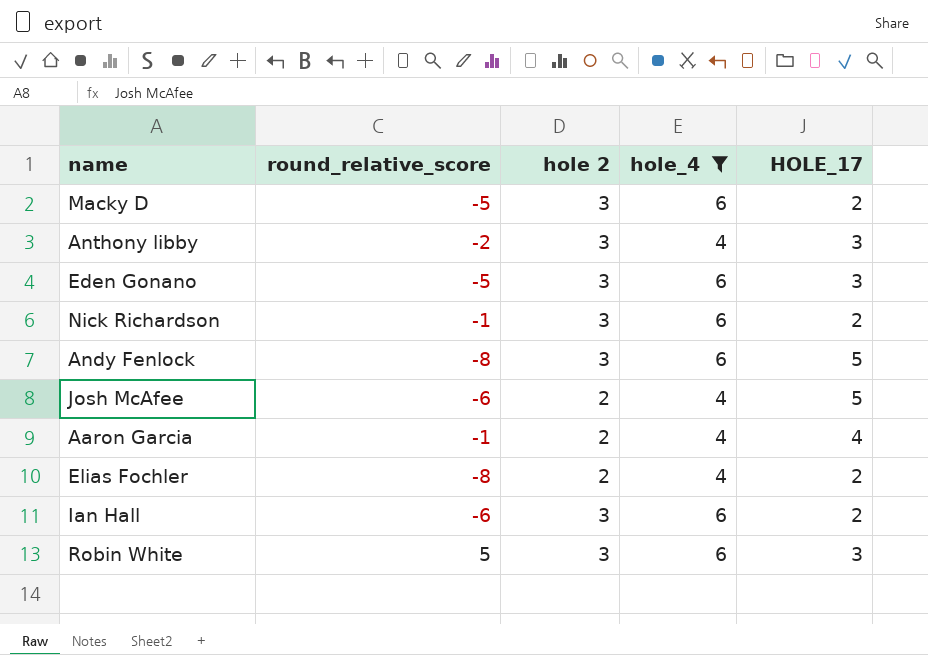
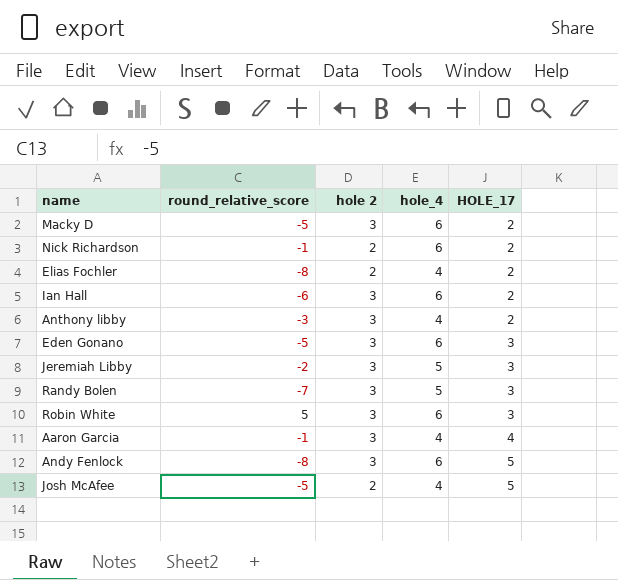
filter: hole_4 != 5 -> none
row order: none -> HOLE_17 ascending
Nick Richardson | hole 2: 3 -> 2
Anthony libby | round_relative_score: -2 -> -3
Anthony libby | HOLE_17: 3 -> 2
Aaron Garcia | hole 2: 2 -> 3
Josh McAfee | round_relative_score: -6 -> -5

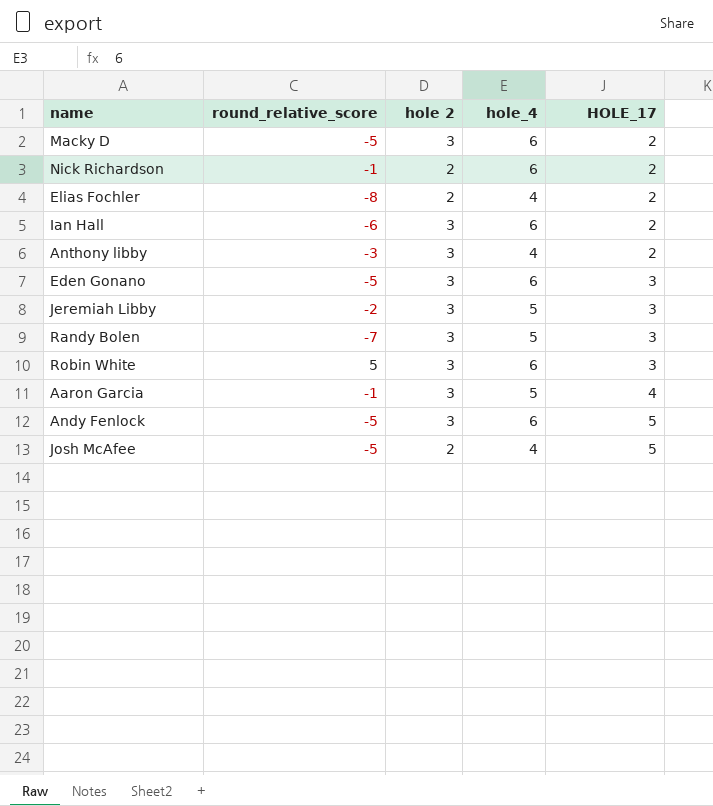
Aaron Garcia | hole_4: 4 -> 5
Andy Fenlock | round_relative_score: -8 -> -5

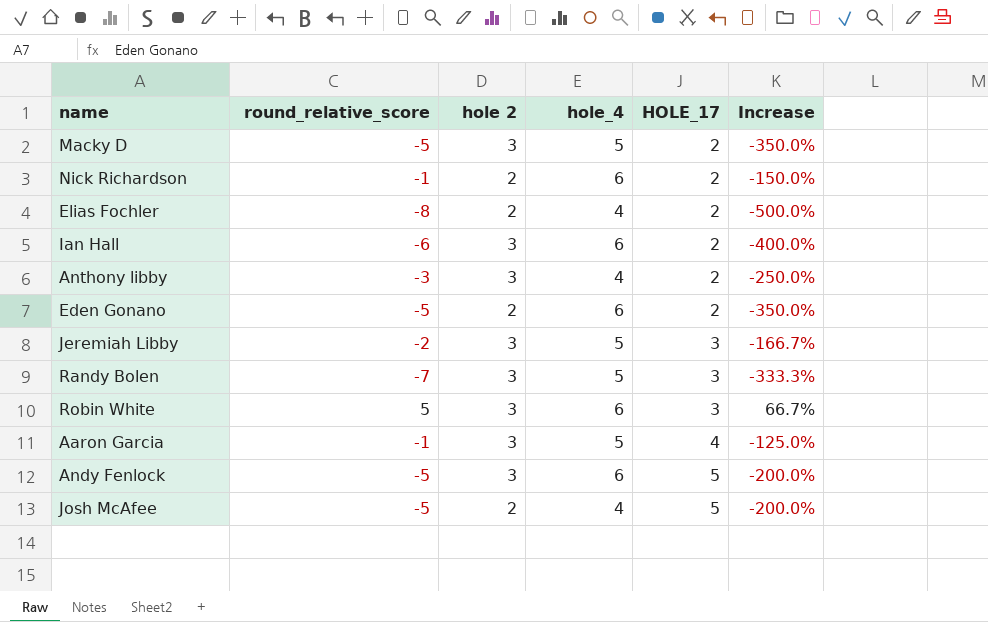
column Increase | formula: none -> ([round_relative_score] - [HOLE_17]) / [HOLE_17]
Macky D | hole_4: 6 -> 5
Eden Gonano | hole 2: 3 -> 2
Eden Gonano | HOLE_17: 3 -> 2

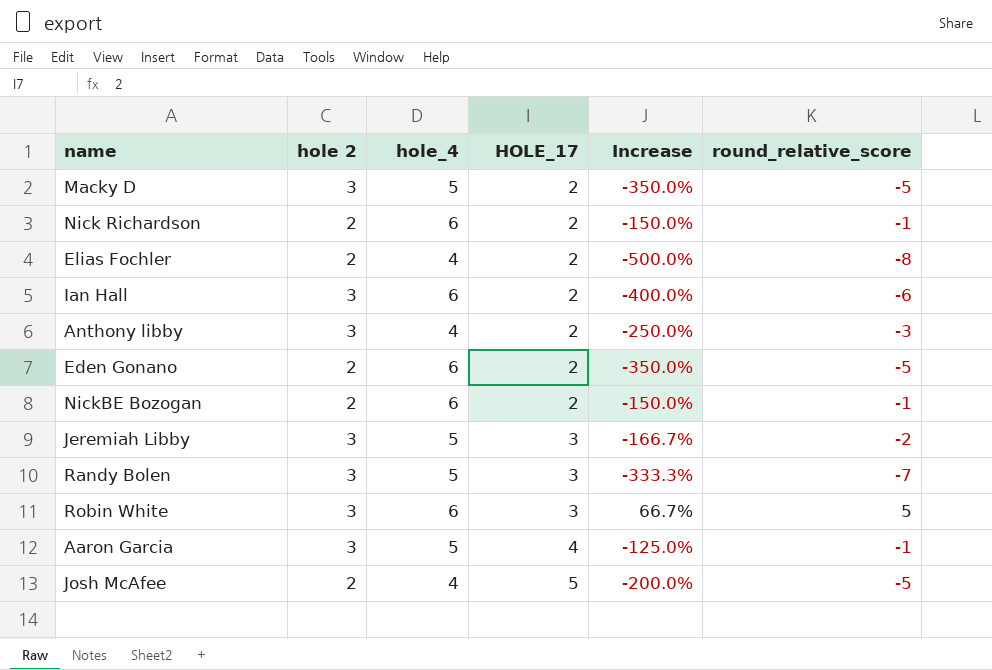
column round_relative_score | position: 2 -> 6
row Andy Fenlock: -5 | 3 | 6 | 5 | -200.0% -> none
row NickBE Bozogan: none -> 2 | 6 | 2 | -150.0% | -1

